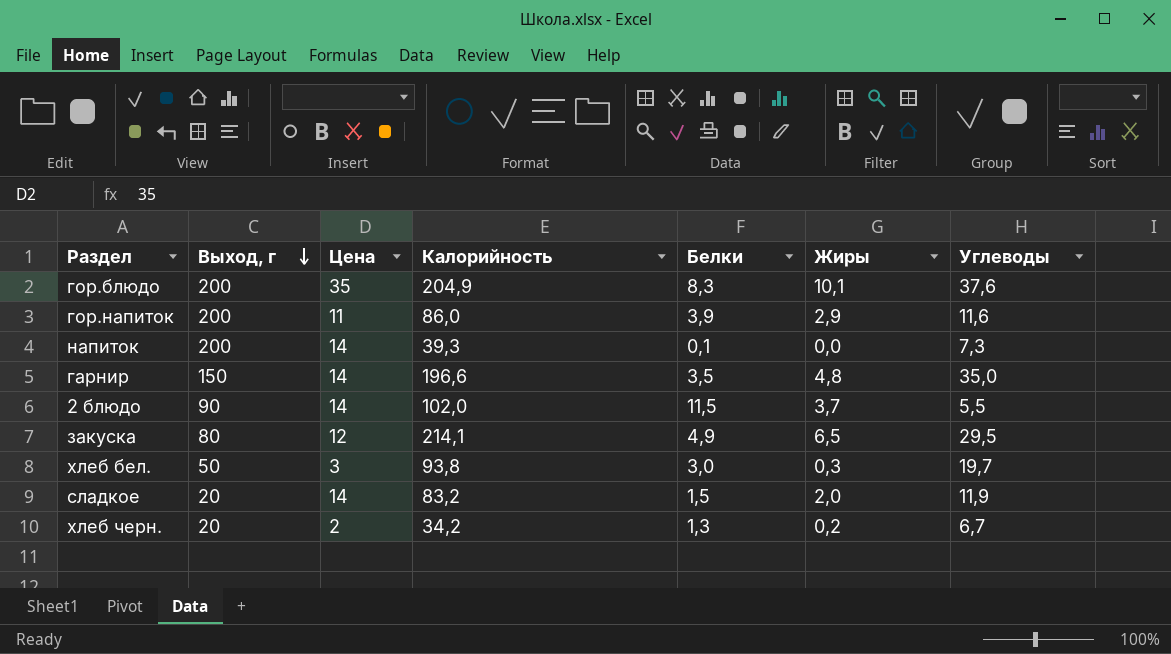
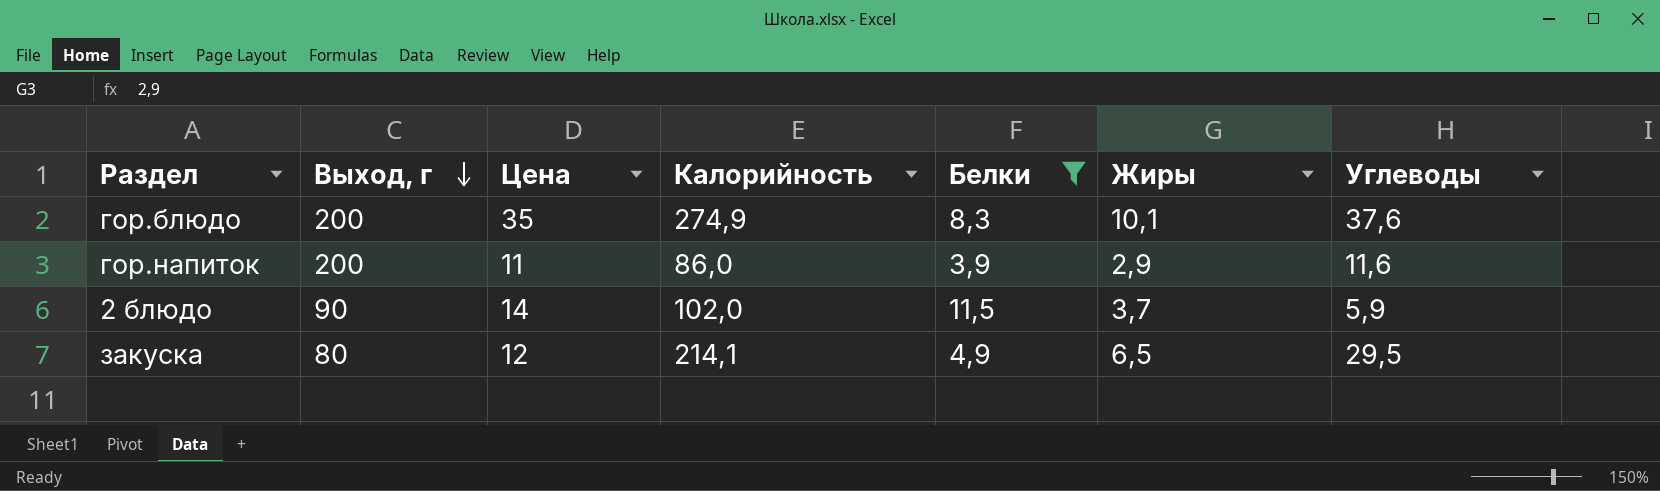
filter: none -> Белки >= 3,9
гор.блюдо | Калорийность: 204,9 -> 274,9
2 блюдо | Углеводы: 5,5 -> 5,9

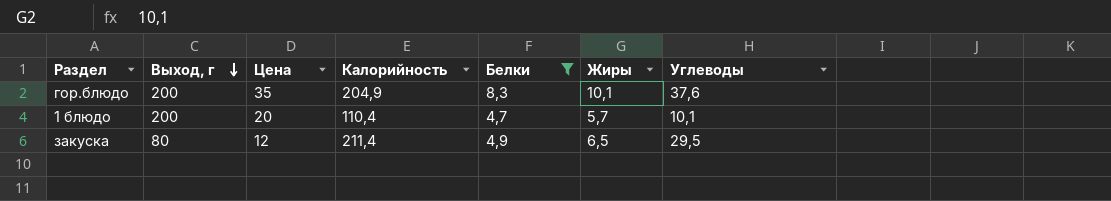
row гор.напиток: 200 | 11 | 86,0 | 3,9 | 2,9 | 11,6 -> none
row 2 блюдо: 90 | 14 | 102,0 | 11,5 | 3,7 | 5,9 -> none
гор.блюдо | Калорийность: 274,9 -> 204,9
row 1 блюдо: none -> 200 | 20 | 110,4 | 4,7 | 5,7 | 10,1
закуска | Калорийность: 214,1 -> 211,4

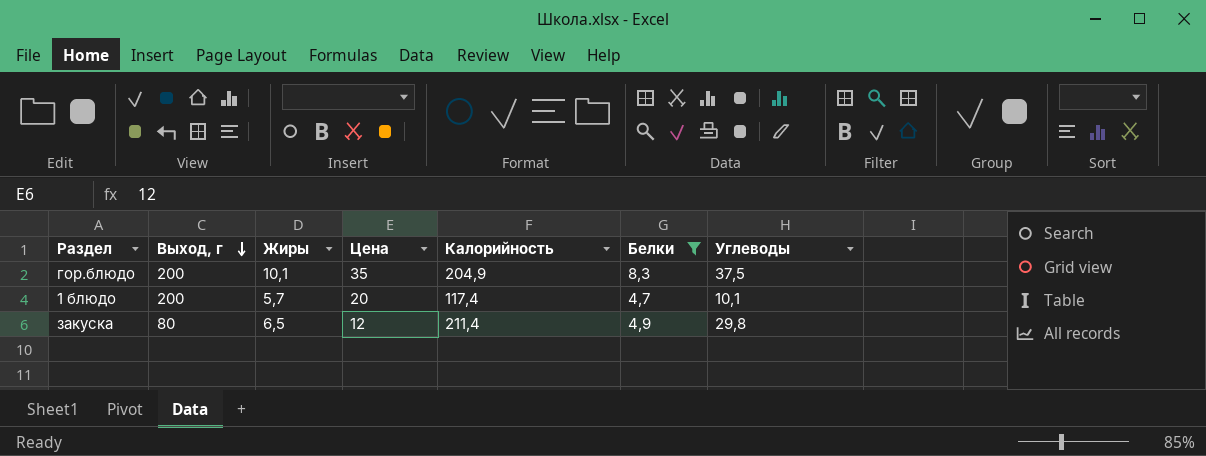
column Жиры | position: 6 -> 3
гор.блюдо | Углеводы: 37,6 -> 37,5
1 блюдо | Калорийность: 110,4 -> 117,4
закуска | Углеводы: 29,5 -> 29,8

